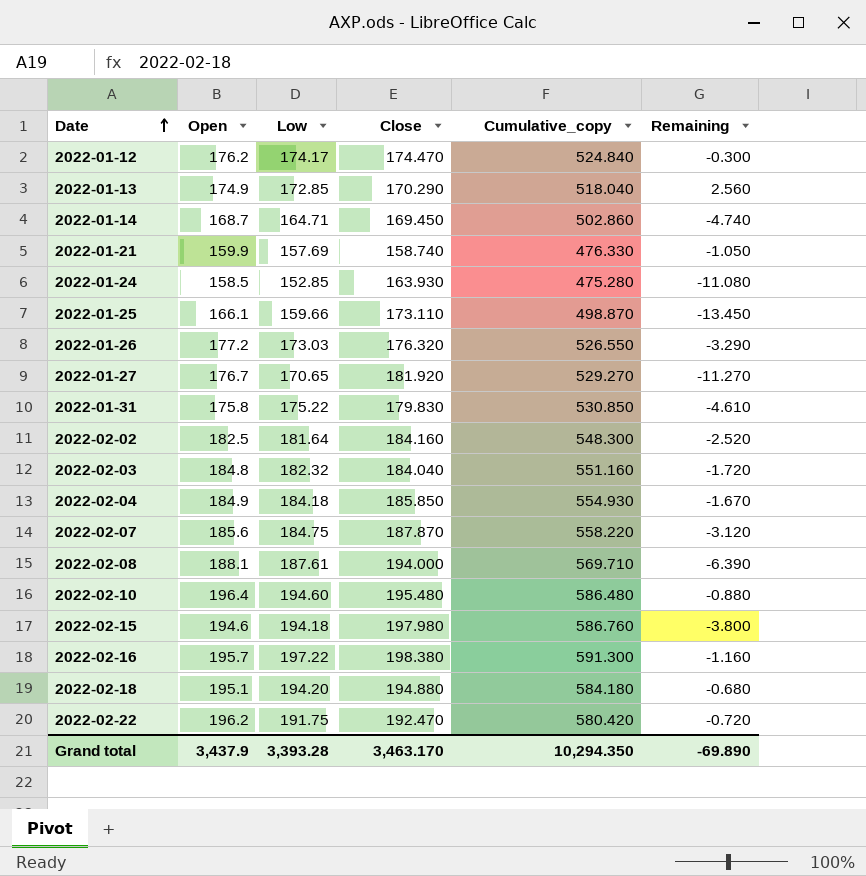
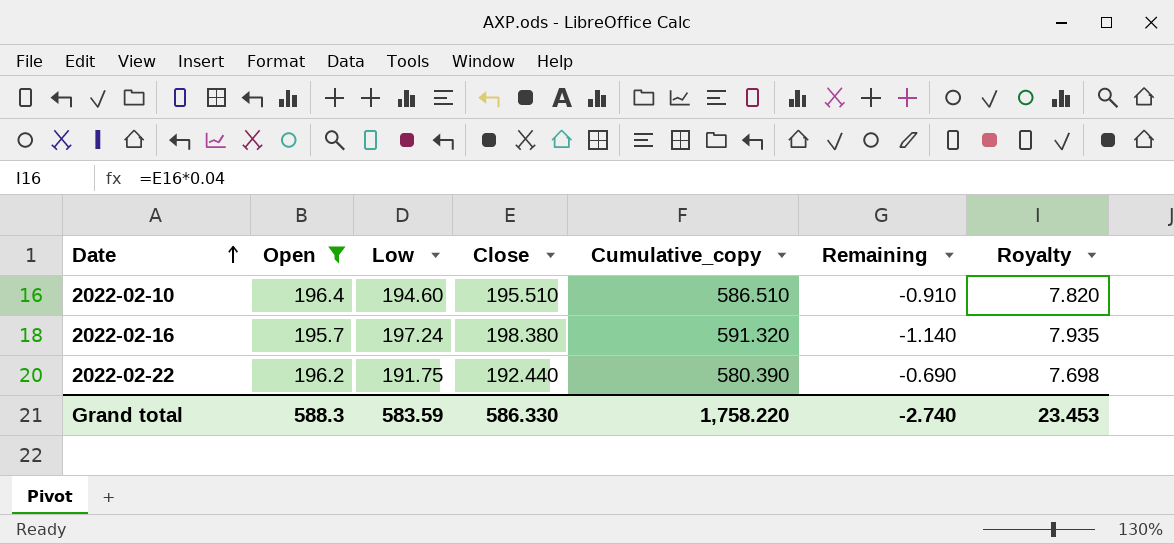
filter: none -> Open >= 195.7
column Royalty | formula: none -> [Close] * 0.04
2022-02-10 | Close: 195.480 -> 195.510
2022-02-10 | Cumulative_copy: 586.480 -> 586.510
2022-02-10 | Remaining: -0.880 -> -0.910
2022-02-16 | Low: 197.22 -> 197.24
2022-02-16 | Cumulative_copy: 591.300 -> 591.320
2022-02-16 | Remaining: -1.160 -> -1.140
2022-02-22 | Close: 192.470 -> 192.440
2022-02-22 | Cumulative_copy: 580.420 -> 580.390
2022-02-22 | Remaining: -0.720 -> -0.690
Grand total | Open: 3,437.9 -> 588.3
Grand total | Low: 3,393.28 -> 583.59
Grand total | Close: 3,463.170 -> 586.330
Grand total | Cumulative_copy: 10,294.350 -> 1,758.220
Grand total | Remaining: -69.890 -> -2.740

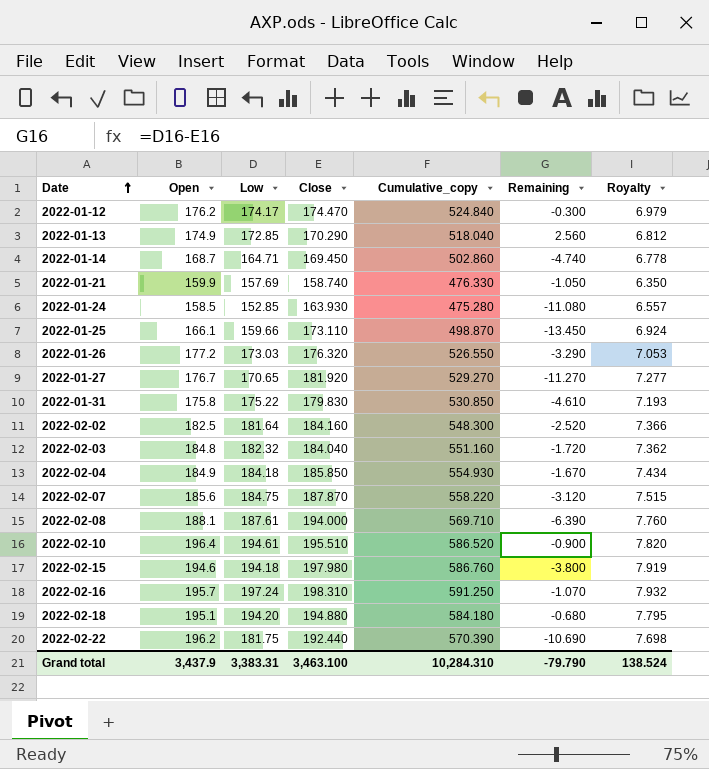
filter: Open >= 195.7 -> none
2022-02-10 | Low: 194.60 -> 194.61
2022-02-10 | Cumulative_copy: 586.510 -> 586.520
2022-02-10 | Remaining: -0.910 -> -0.900
2022-02-16 | Close: 198.380 -> 198.310
2022-02-16 | Cumulative_copy: 591.320 -> 591.250
2022-02-16 | Remaining: -1.140 -> -1.070
2022-02-16 | Royalty: 7.935 -> 7.932
2022-02-22 | Low: 191.75 -> 181.75
2022-02-22 | Cumulative_copy: 580.390 -> 570.390
2022-02-22 | Remaining: -0.690 -> -10.690
Grand total | Open: 588.3 -> 3,437.9
Grand total | Low: 583.59 -> 3,383.31
Grand total | Close: 586.330 -> 3,463.100
Grand total | Cumulative_copy: 1,758.220 -> 10,284.310
Grand total | Remaining: -2.740 -> -79.790
Grand total | Royalty: 23.453 -> 138.524

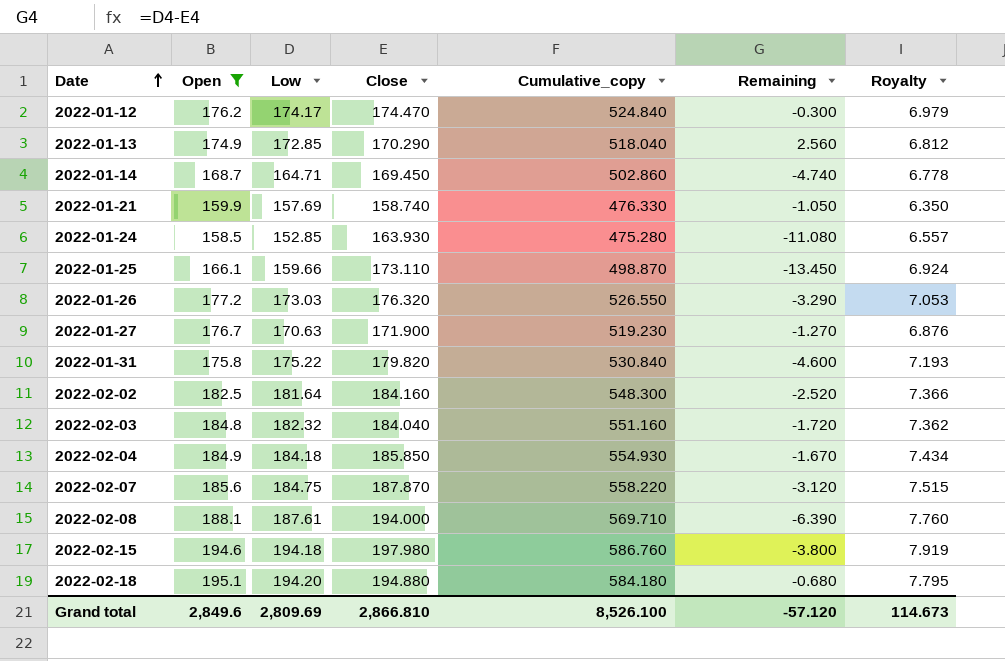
filter: none -> Open <= 195.1
2022-01-27 | Low: 170.65 -> 170.63
2022-01-27 | Close: 181.920 -> 171.900
2022-01-27 | Cumulative_copy: 529.270 -> 519.230
2022-01-27 | Remaining: -11.270 -> -1.270
2022-01-27 | Royalty: 7.277 -> 6.876
2022-01-31 | Close: 179.830 -> 179.820
2022-01-31 | Cumulative_copy: 530.850 -> 530.840
2022-01-31 | Remaining: -4.610 -> -4.600
Grand total | Open: 3,437.9 -> 2,849.6
Grand total | Low: 3,383.31 -> 2,809.69
Grand total | Close: 3,463.100 -> 2,866.810
Grand total | Cumulative_copy: 10,284.310 -> 8,526.100
Grand total | Remaining: -79.790 -> -57.120
Grand total | Royalty: 138.524 -> 114.673

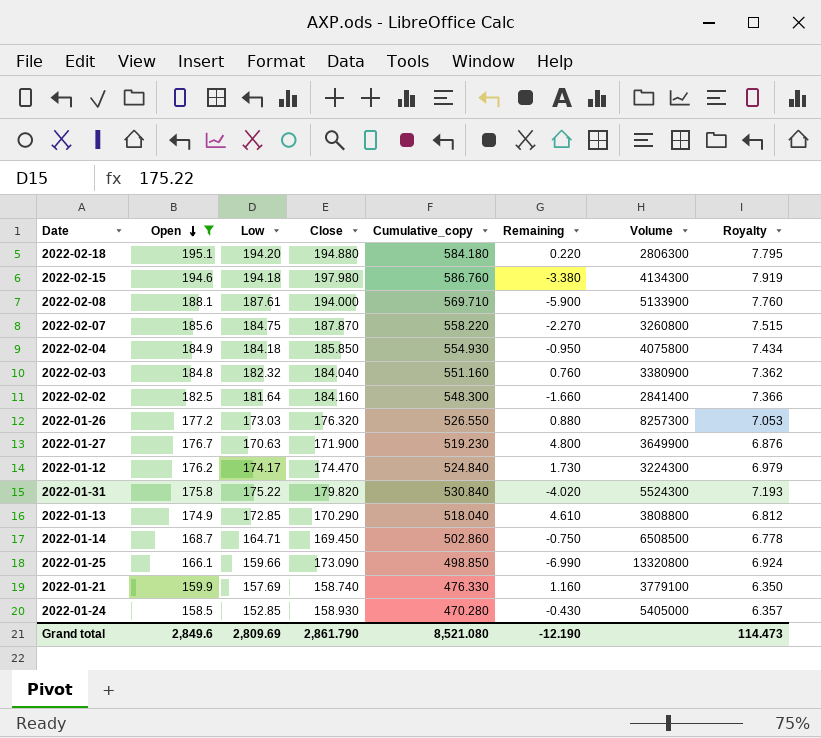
row order: Date ascending -> Open descending
column Remaining | formula: [Low] - [Close] -> [Open] - [Close]
column Volume | position: none -> 7
2022-01-25 | Close: 173.110 -> 173.090
2022-01-25 | Cumulative_copy: 498.870 -> 498.850
2022-01-24 | Close: 163.930 -> 158.930
2022-01-24 | Cumulative_copy: 475.280 -> 470.280
2022-01-24 | Royalty: 6.557 -> 6.357
Grand total | Close: 2,866.810 -> 2,861.790
Grand total | Cumulative_copy: 8,526.100 -> 8,521.080
Grand total | Remaining: -57.120 -> -12.190
Grand total | Royalty: 114.673 -> 114.473

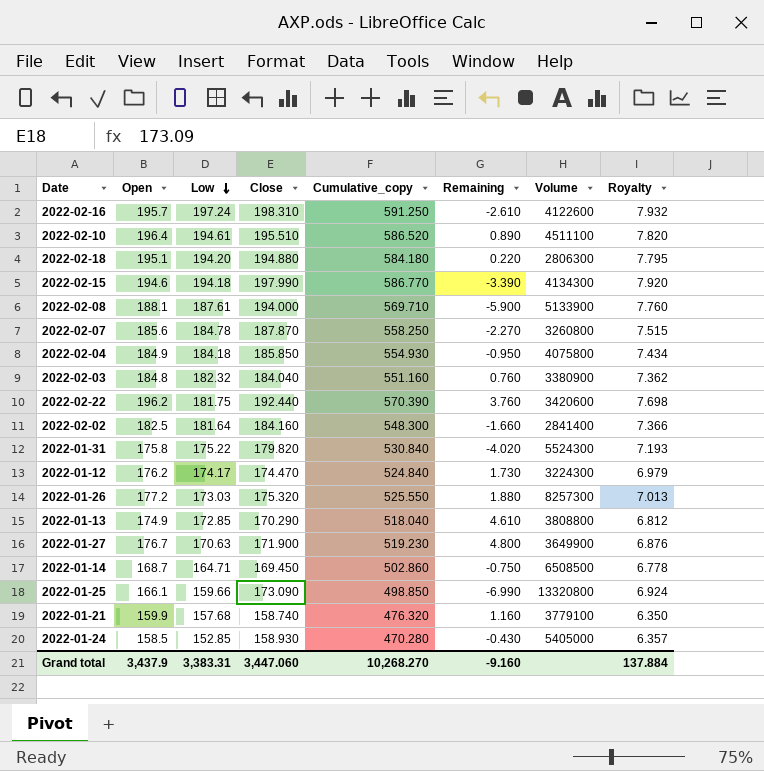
filter: Open <= 195.1 -> none
row order: Open descending -> Low descending
2022-02-15 | Close: 197.980 -> 197.990
2022-02-15 | Cumulative_copy: 586.760 -> 586.770
2022-02-15 | Remaining: -3.380 -> -3.390
2022-02-15 | Royalty: 7.919 -> 7.920
2022-02-07 | Low: 184.75 -> 184.78
2022-02-07 | Cumulative_copy: 558.220 -> 558.250
2022-01-26 | Close: 176.320 -> 175.320
2022-01-26 | Cumulative_copy: 526.550 -> 525.550
2022-01-26 | Remaining: 0.880 -> 1.880
2022-01-26 | Royalty: 7.053 -> 7.013
2022-01-21 | Low: 157.69 -> 157.68
2022-01-21 | Cumulative_copy: 476.330 -> 476.320
Grand total | Open: 2,849.6 -> 3,437.9
Grand total | Low: 2,809.69 -> 3,383.31
Grand total | Close: 2,861.790 -> 3,447.060
Grand total | Cumulative_copy: 8,521.080 -> 10,268.270
Grand total | Remaining: -12.190 -> -9.160
Grand total | Royalty: 114.473 -> 137.884

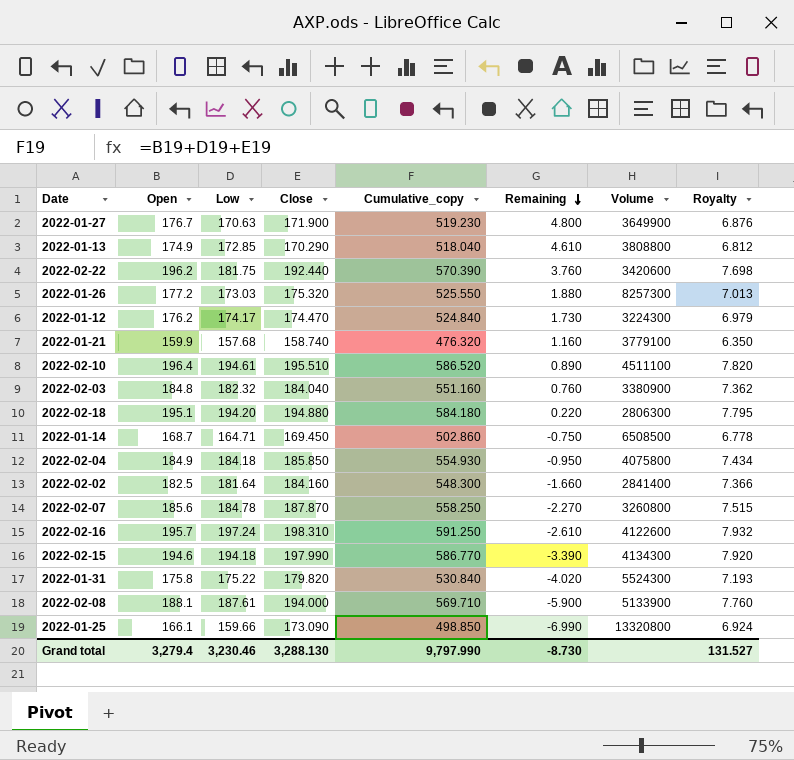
row order: Low descending -> Remaining descending
row 2022-01-24: 158.5 | 152.85 | 158.930 | 470.280 | -0.430 | 5405000 | 6.357 -> none
Grand total | Open: 3,437.9 -> 3,279.4
Grand total | Low: 3,383.31 -> 3,230.46
Grand total | Close: 3,447.060 -> 3,288.130
Grand total | Cumulative_copy: 10,268.270 -> 9,797.990
Grand total | Remaining: -9.160 -> -8.730
Grand total | Royalty: 137.884 -> 131.527

